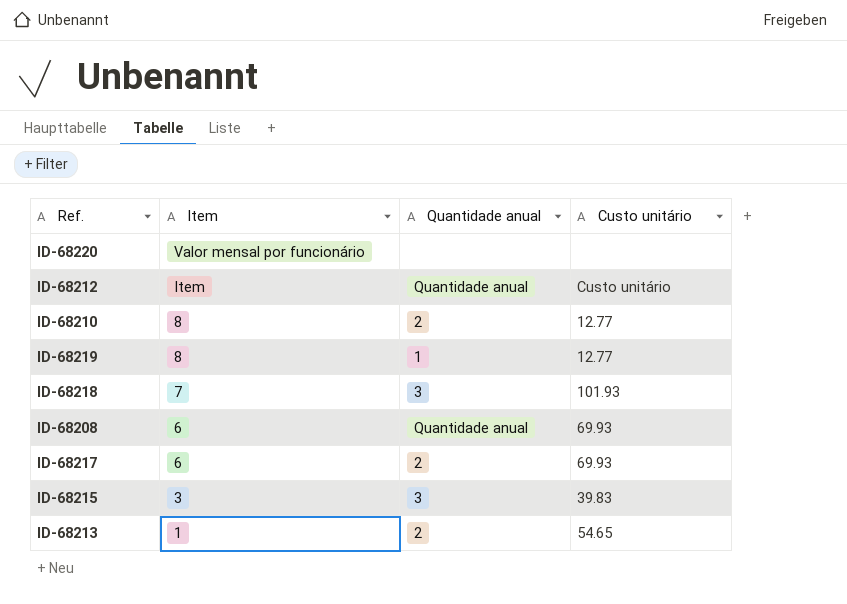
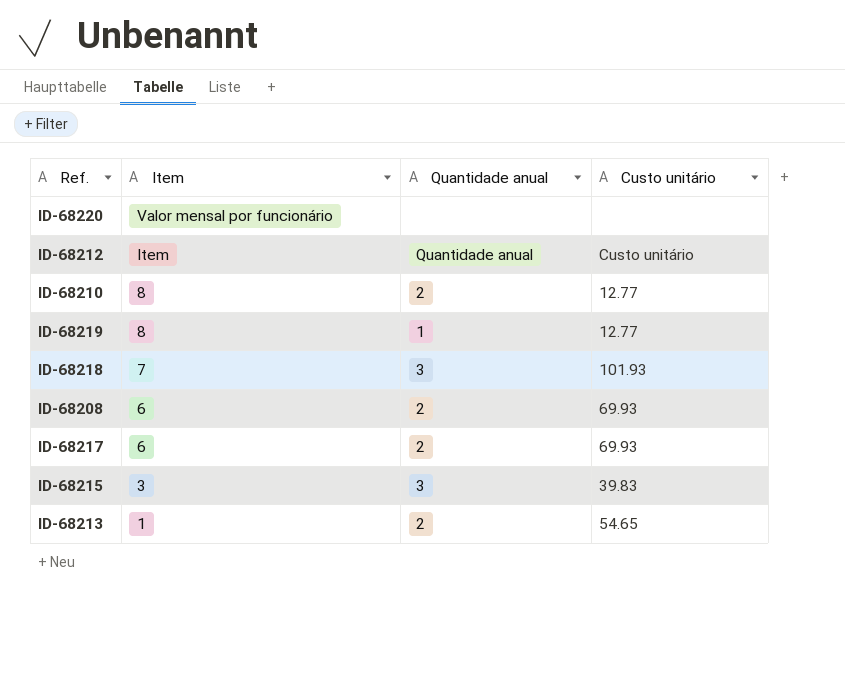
ID-68208 | Quantidade anual: Quantidade anual -> 2

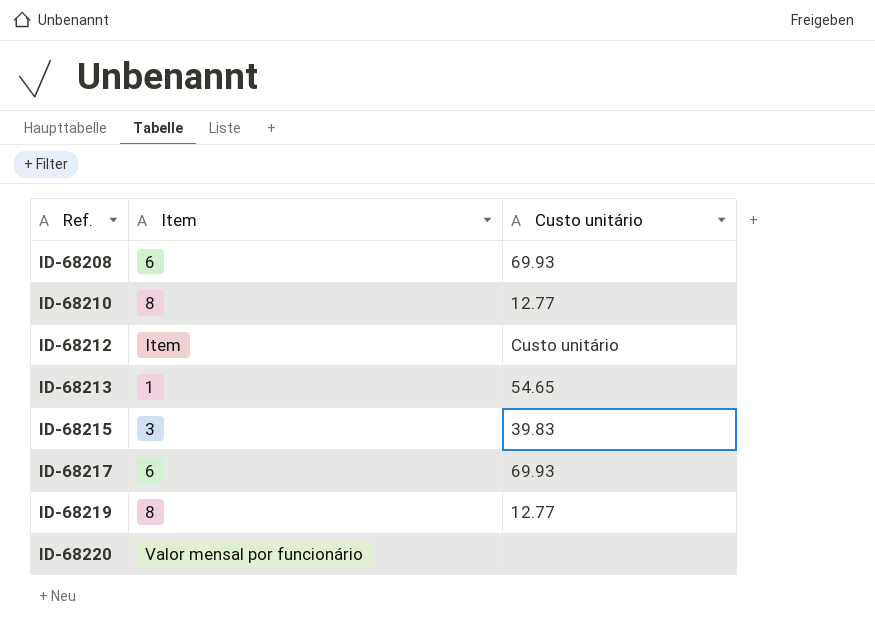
row order: Item descending -> Ref. ascending
column Quantidade anual | position: 3 -> none
row ID-68218: 7 | 3 | 101.93 -> none

